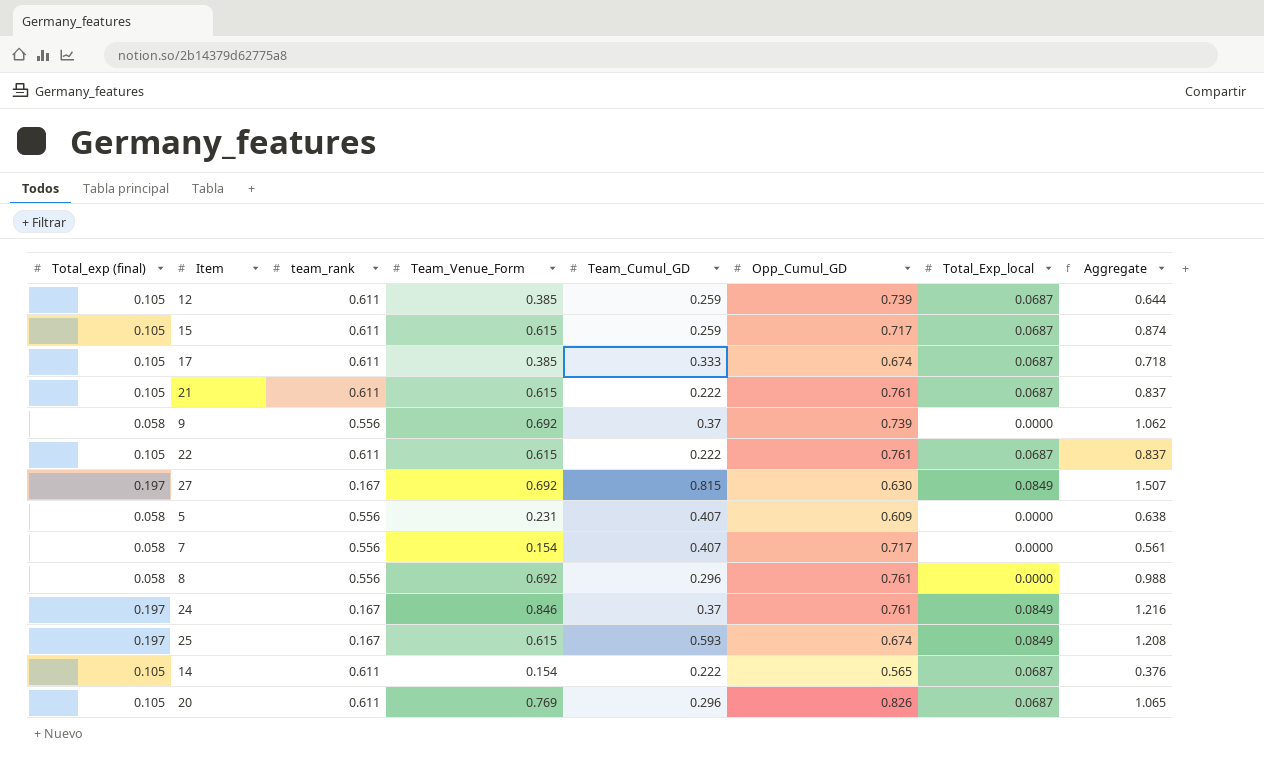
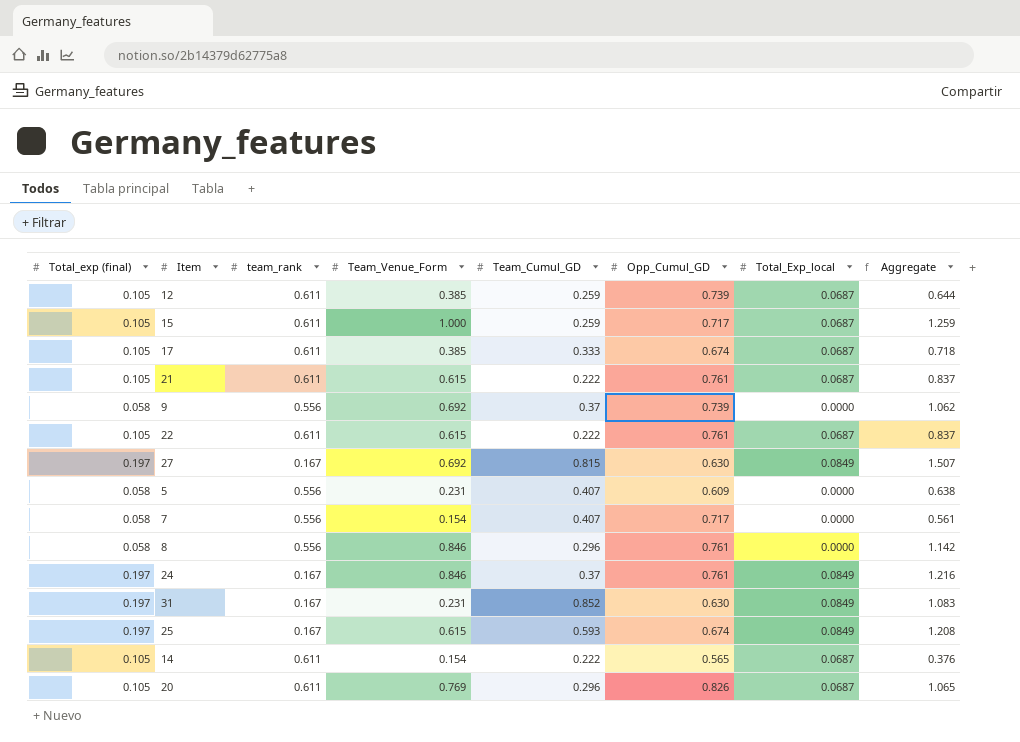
15 | Team_Venue_Form: 0.615 -> 1.000
15 | Aggregate: 0.874 -> 1.259
8 | Team_Venue_Form: 0.692 -> 0.846
8 | Aggregate: 0.988 -> 1.142
row 31: none -> 0.197 | 0.167 | 0.231 | 0.852 | 0.630 | 0.0849 | 1.083

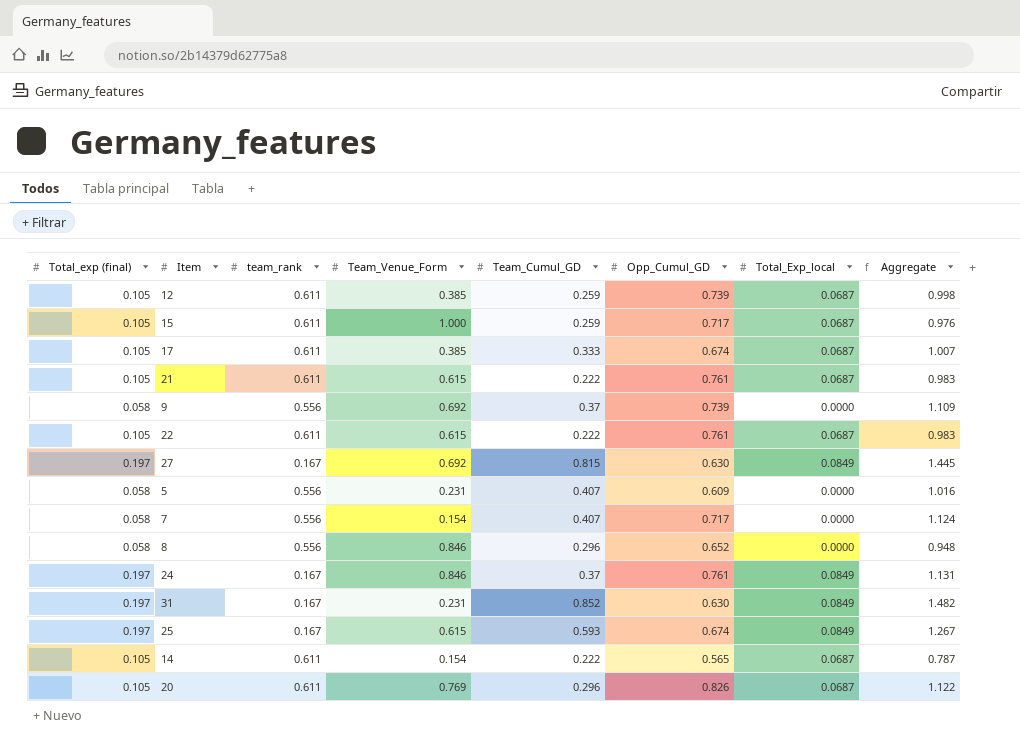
column Aggregate | formula: [Team_Venue_Form] + [Team_Cumul_GD] -> [Team_Cumul_GD] + [Opp_Cumul_GD]
8 | Opp_Cumul_GD: 0.761 -> 0.652

